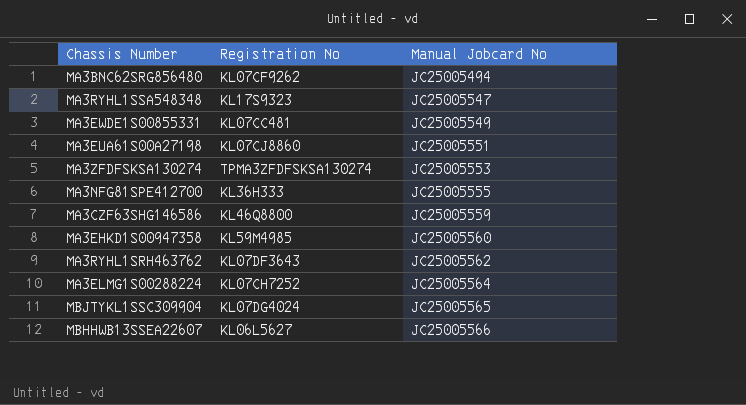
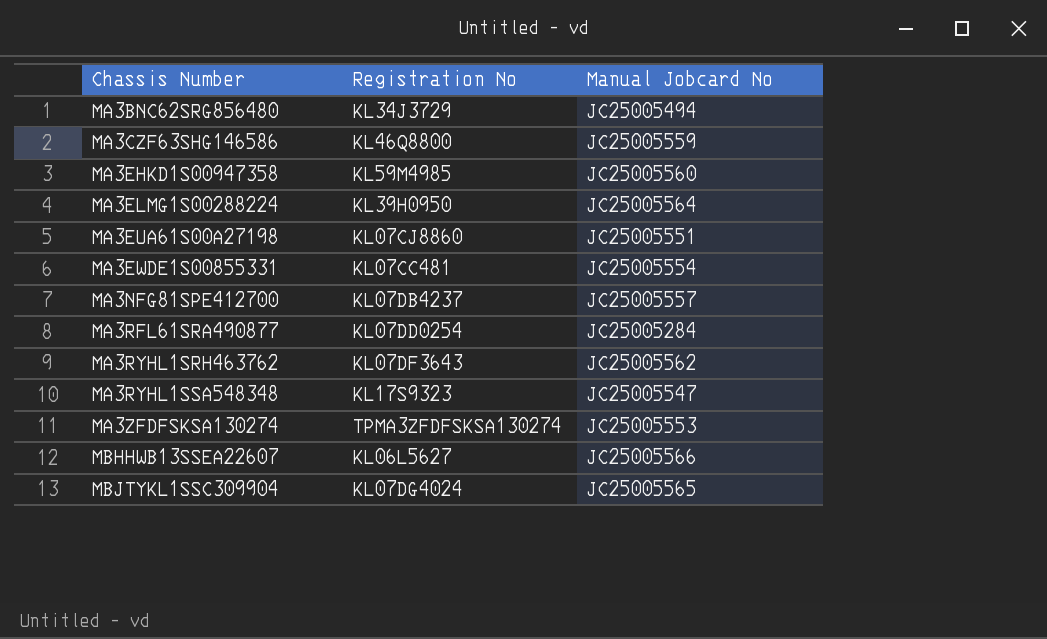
row order: Manual Jobcard No ascending -> Chassis Number ascending
MA3BNC62SRG856480 | Registration No: KL07CF9262 -> KL34J3729
MA3ELMG1S00288224 | Registration No: KL07CH7252 -> KL39H0950
MA3EWDE1S00855331 | Manual Jobcard No: JC25005549 -> JC25005554
MA3NFG81SPE412700 | Registration No: KL36H333 -> KL07DB4237
MA3NFG81SPE412700 | Manual Jobcard No: JC25005555 -> JC25005557
row MA3RFL61SRA490877: none -> KL07DD0254 | JC25005284

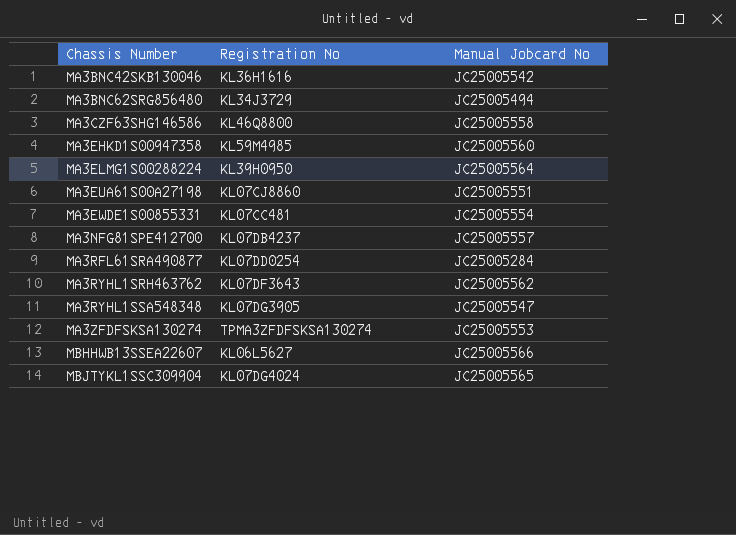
row MA3BNC42SKB130046: none -> KL36H1616 | JC25005542
MA3CZF63SHG146586 | Manual Jobcard No: JC25005559 -> JC25005558
MA3RYHL1SSA548348 | Registration No: KL17S9323 -> KL07DG3905

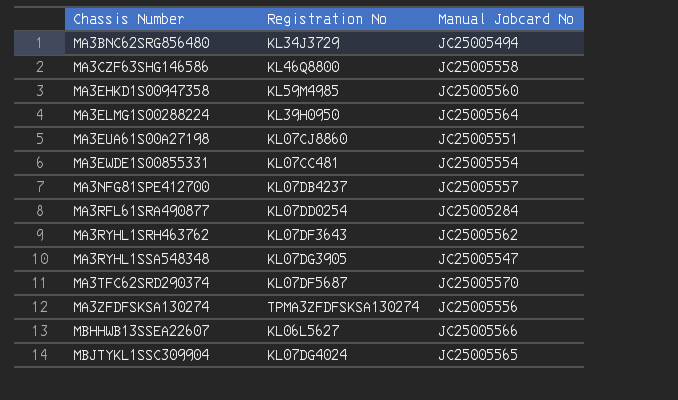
row MA3BNC42SKB130046: KL36H1616 | JC25005542 -> none
row MA3TFC62SRD290374: none -> KL07DF5687 | JC25005570
MA3ZFDFSKSA130274 | Manual Jobcard No: JC25005553 -> JC25005556

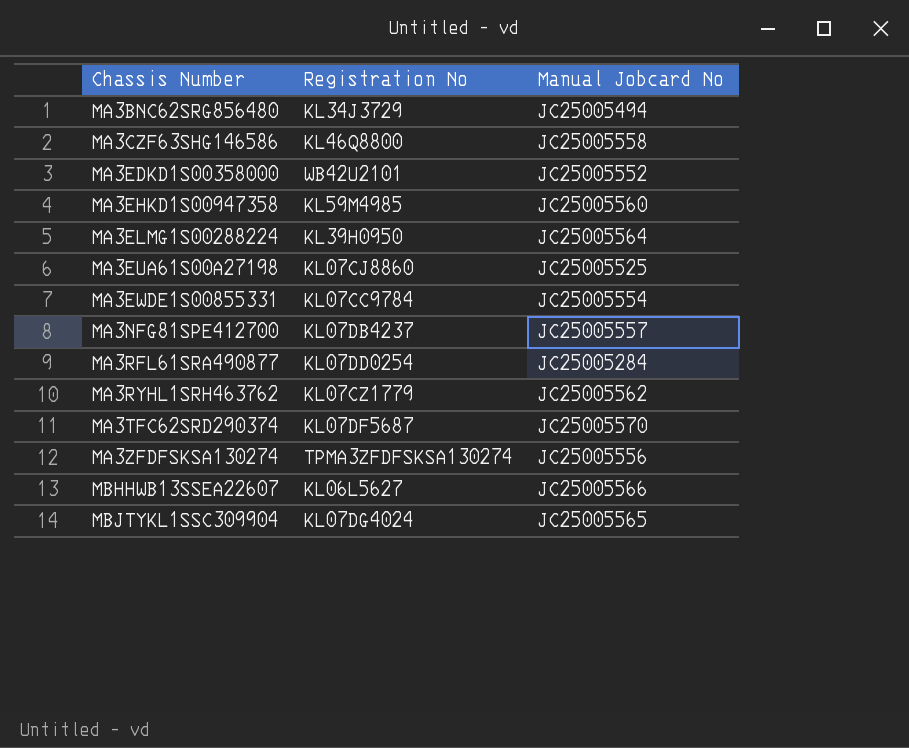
row MA3RYHL1SSA548348: KL07DG3905 | JC25005547 -> none
row MA3EDKD1S00358000: none -> WB42U2101 | JC25005552
MA3EUA61S00A27198 | Manual Jobcard No: JC25005551 -> JC25005525
MA3EWDE1S00855331 | Registration No: KL07CC481 -> KL07CC9784
MA3RYHL1SRH463762 | Registration No: KL07DF3643 -> KL07CZ1779

